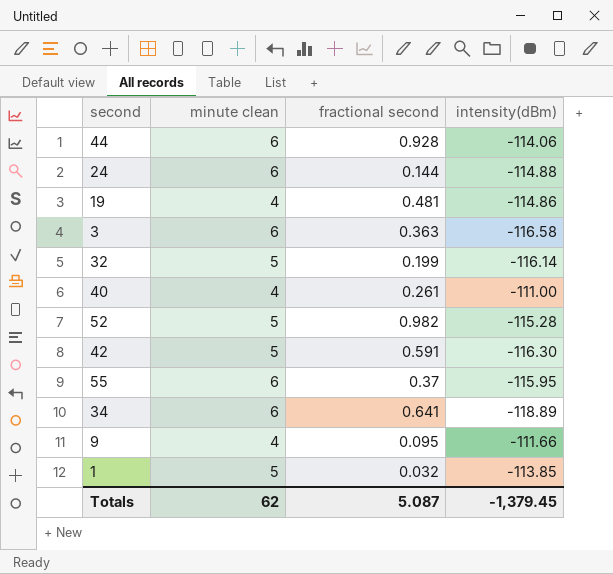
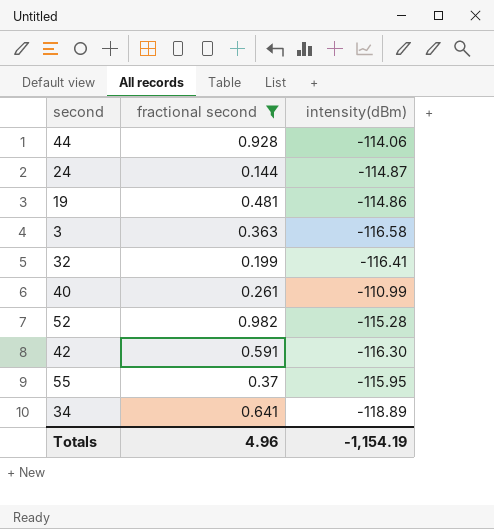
filter: none -> fractional second >= 0.144
column minute clean | position: 2 -> none
24 | intensity(dBm): -114.88 -> -114.87
32 | intensity(dBm): -116.14 -> -116.41
40 | intensity(dBm): -111.00 -> -110.99
Totals | fractional second: 5.087 -> 4.96
Totals | intensity(dBm): -1,379.45 -> -1,154.19

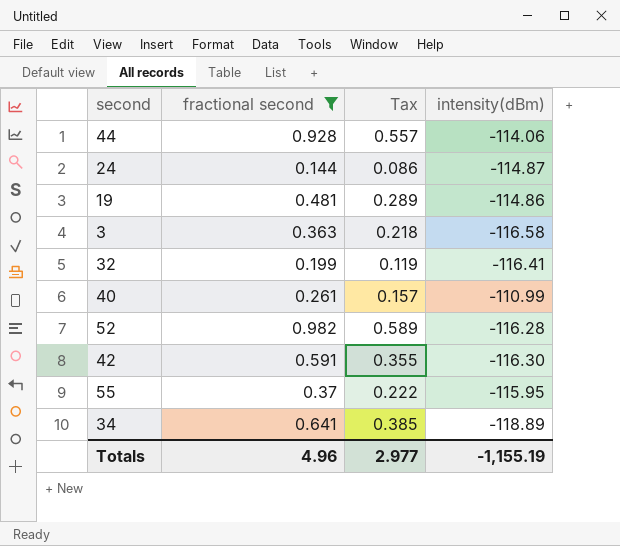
column Tax | formula: none -> [fractional second] * 0.6
52 | intensity(dBm): -115.28 -> -116.28
Totals | intensity(dBm): -1,154.19 -> -1,155.19

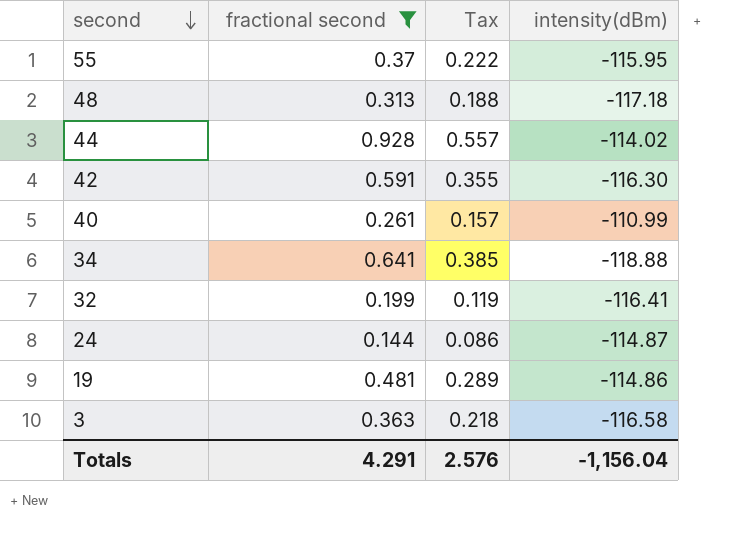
row order: none -> second descending
row 52: 0.982 | 0.589 | -116.28 -> none
row 48: none -> 0.313 | 0.188 | -117.18
44 | intensity(dBm): -114.06 -> -114.02
34 | intensity(dBm): -118.89 -> -118.88
Totals | fractional second: 4.96 -> 4.291
Totals | Tax: 2.977 -> 2.576
Totals | intensity(dBm): -1,155.19 -> -1,156.04

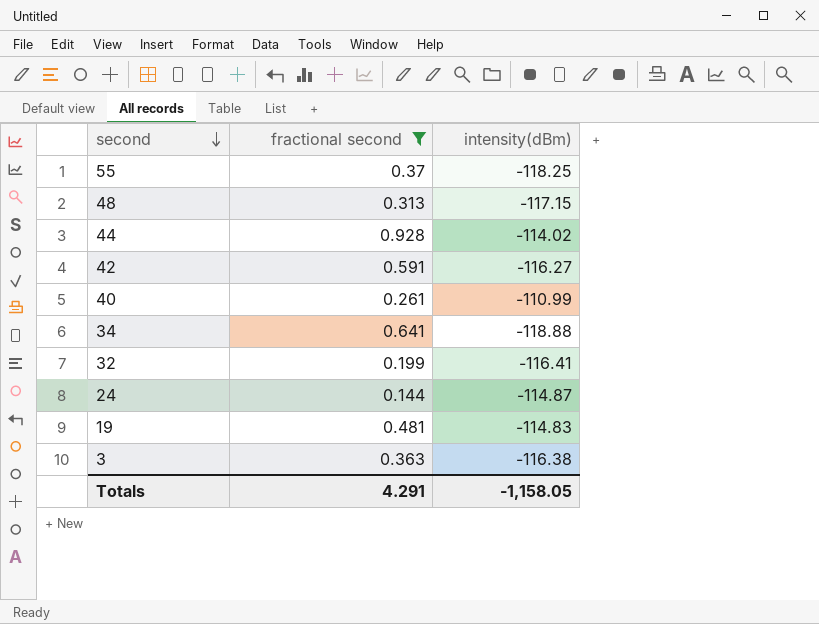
column Tax | formula: [fractional second] * 0.6 -> none
55 | intensity(dBm): -115.95 -> -118.25
48 | intensity(dBm): -117.18 -> -117.15
42 | intensity(dBm): -116.30 -> -116.27
19 | intensity(dBm): -114.86 -> -114.83
3 | intensity(dBm): -116.58 -> -116.38
Totals | intensity(dBm): -1,156.04 -> -1,158.05

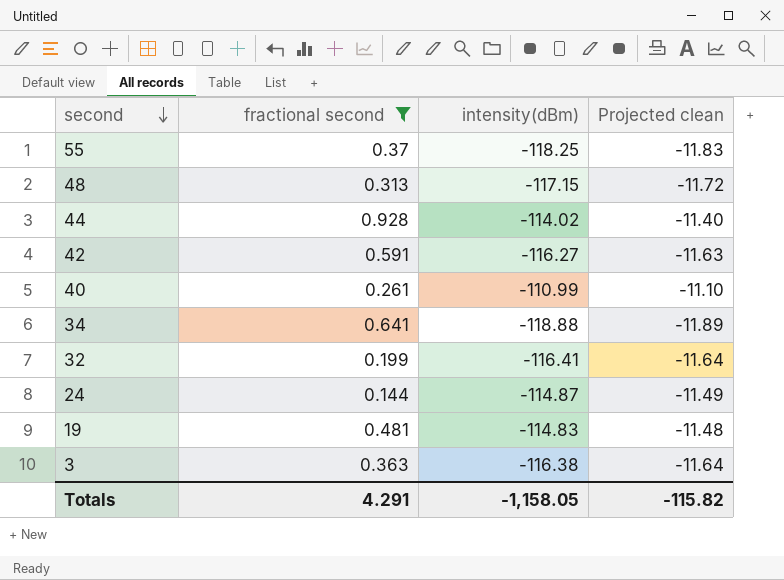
column Projected clean | formula: none -> [intensity(dBm)] * 0.1

